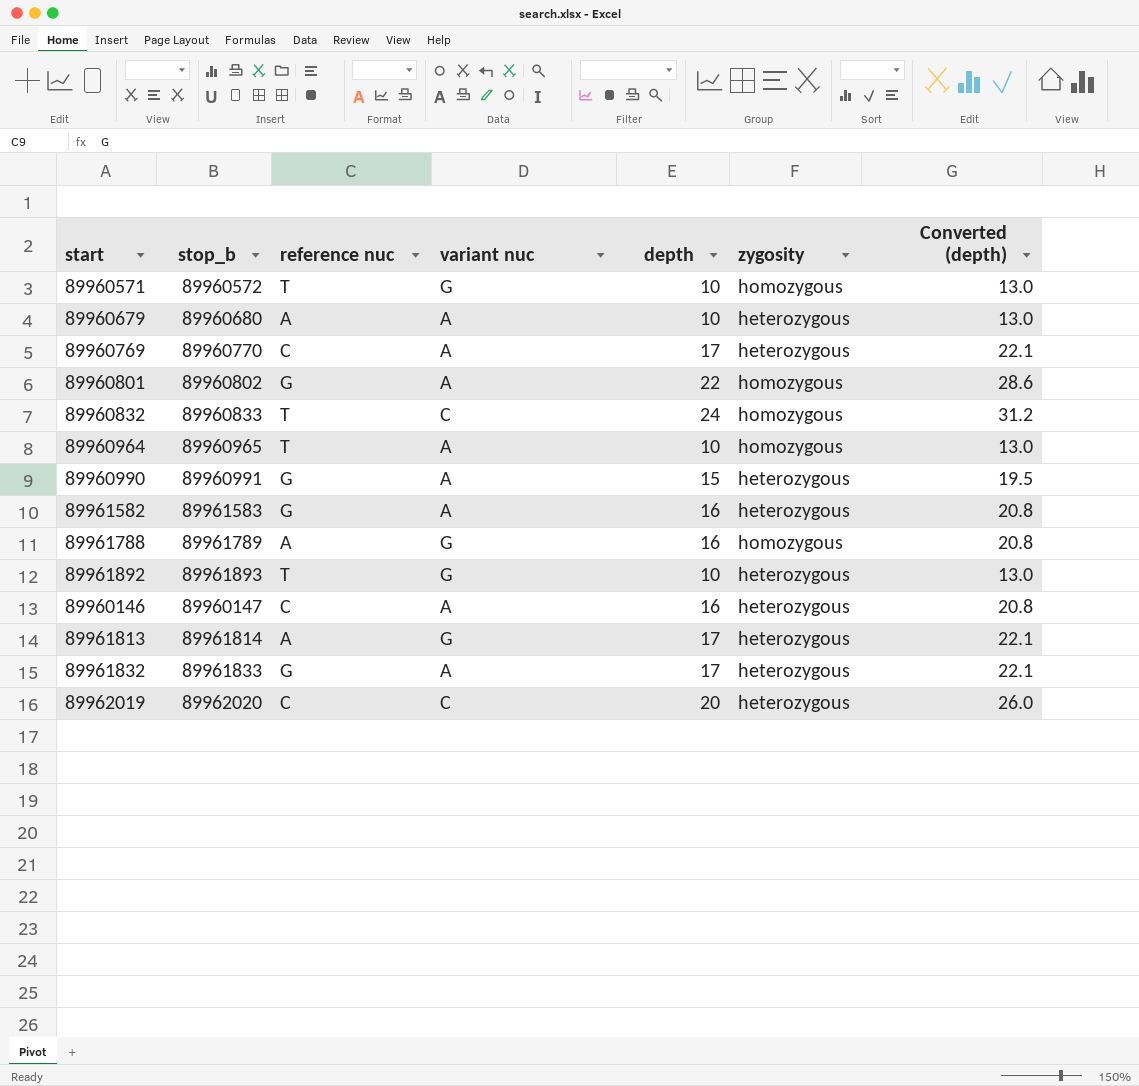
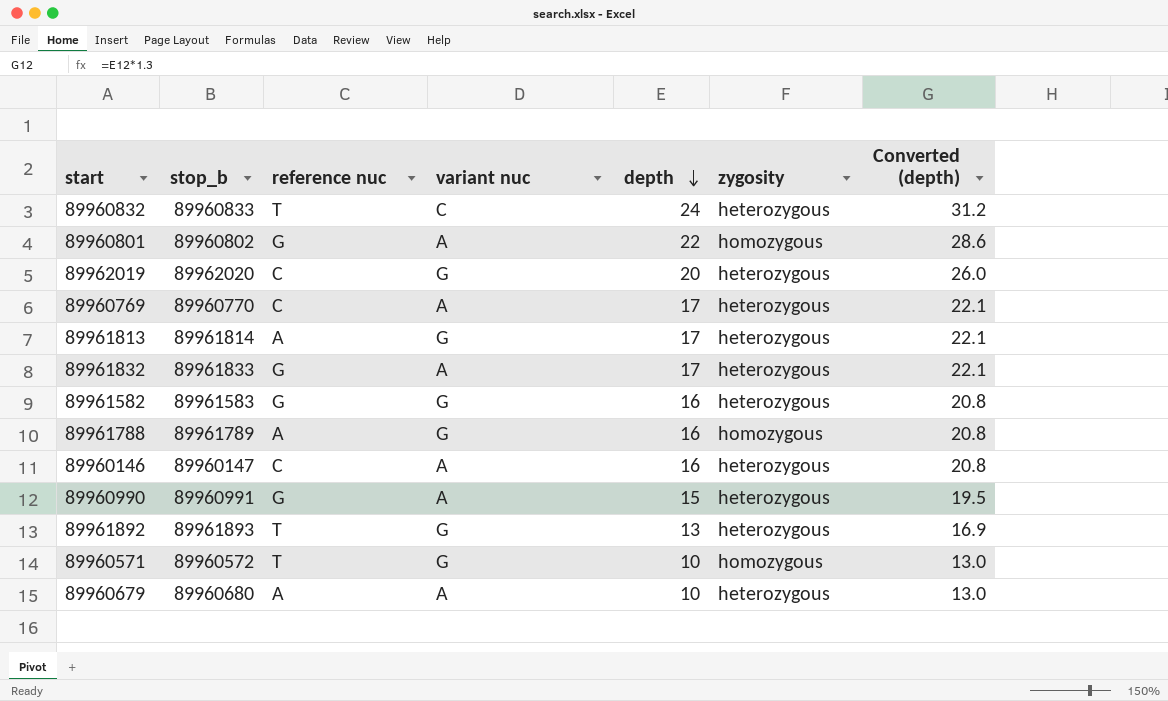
row order: none -> depth descending
row 89960964: 89960965 | T | A | 10 | homozygous | 13.0 -> none
89960832 | zygosity: homozygous -> heterozygous
89962019 | variant nuc: C -> G
89961582 | variant nuc: A -> G
89961892 | depth: 10 -> 13
89961892 | Converted (depth): 13.0 -> 16.9

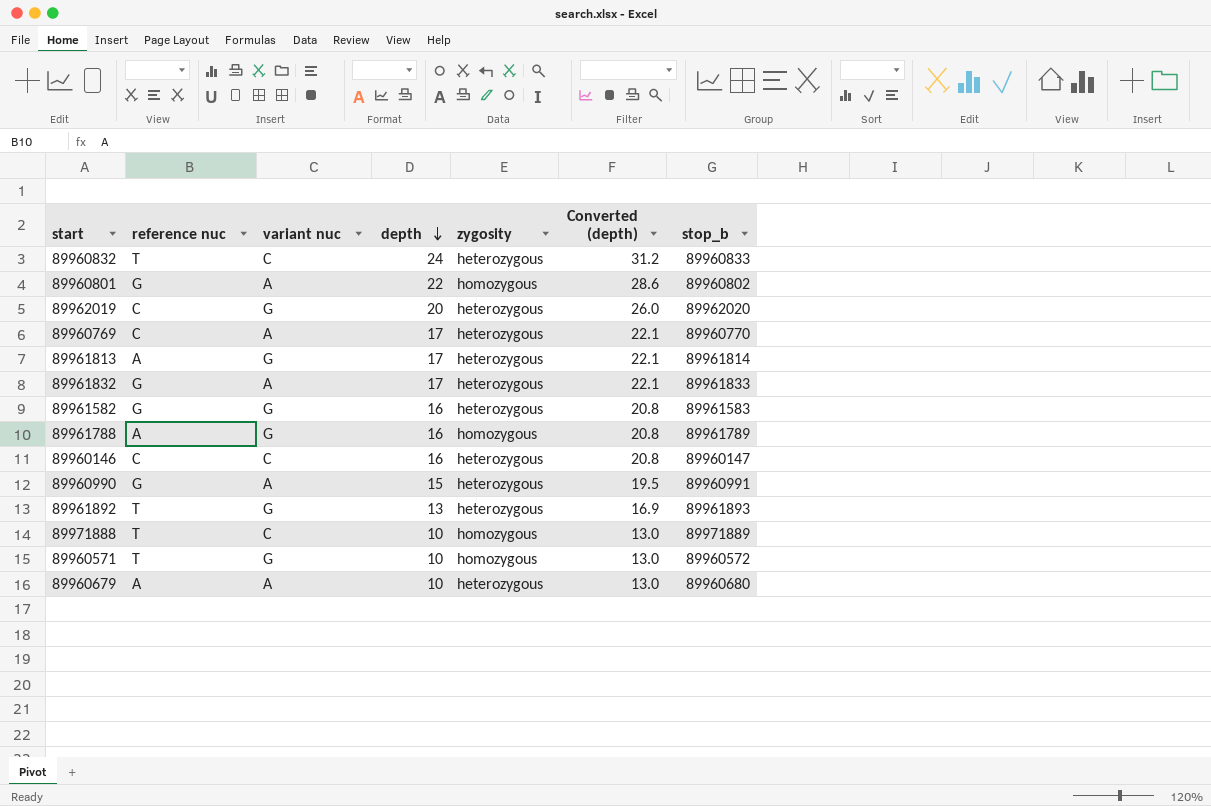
column stop_b | position: 2 -> 7
89960146 | variant nuc: A -> C
row 89971888: none -> T | C | 10 | homozygous | 13.0 | 89971889

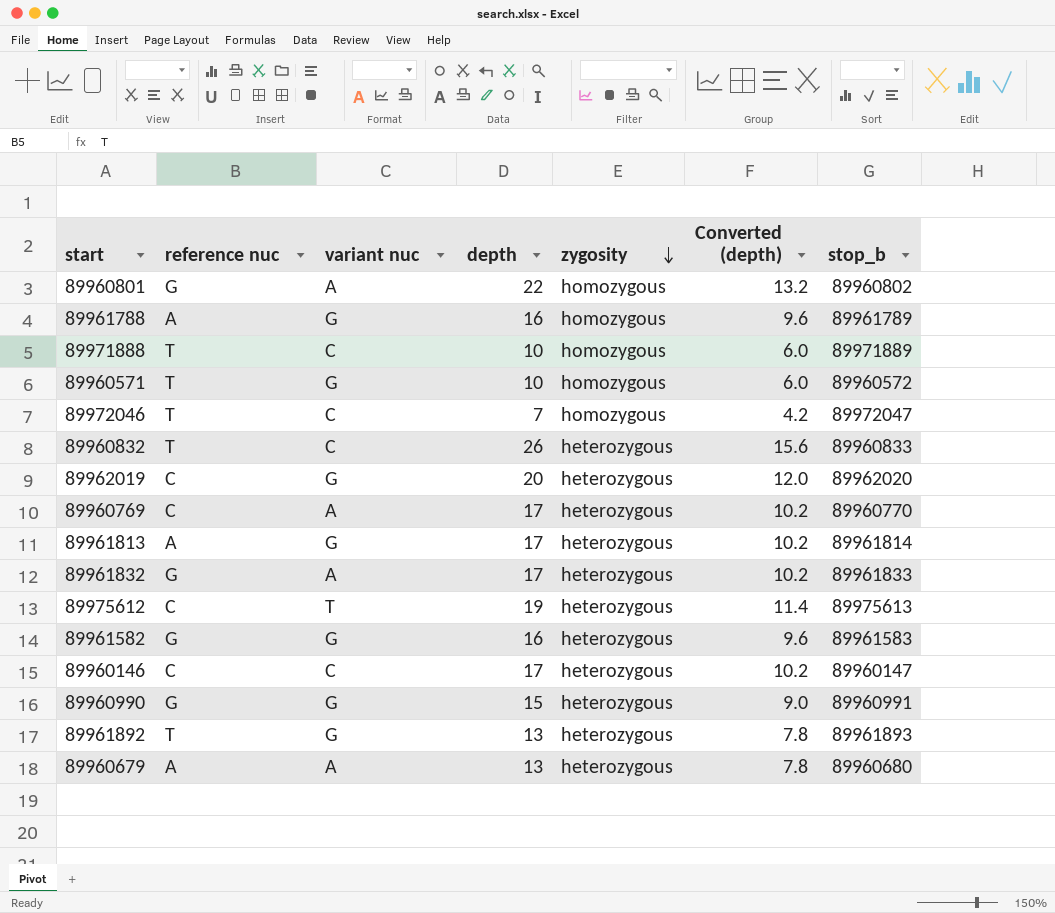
row order: depth descending -> zygosity descending
column Converted (depth) | formula: [depth] * 1.3 -> [depth] * 0.6
row 89972046: none -> T | C | 7 | homozygous | 4.2 | 89972047
89960832 | depth: 24 -> 26
row 89975612: none -> C | T | 19 | heterozygous | 11.4 | 89975613
89960146 | depth: 16 -> 17
89960990 | variant nuc: A -> G
89960679 | depth: 10 -> 13

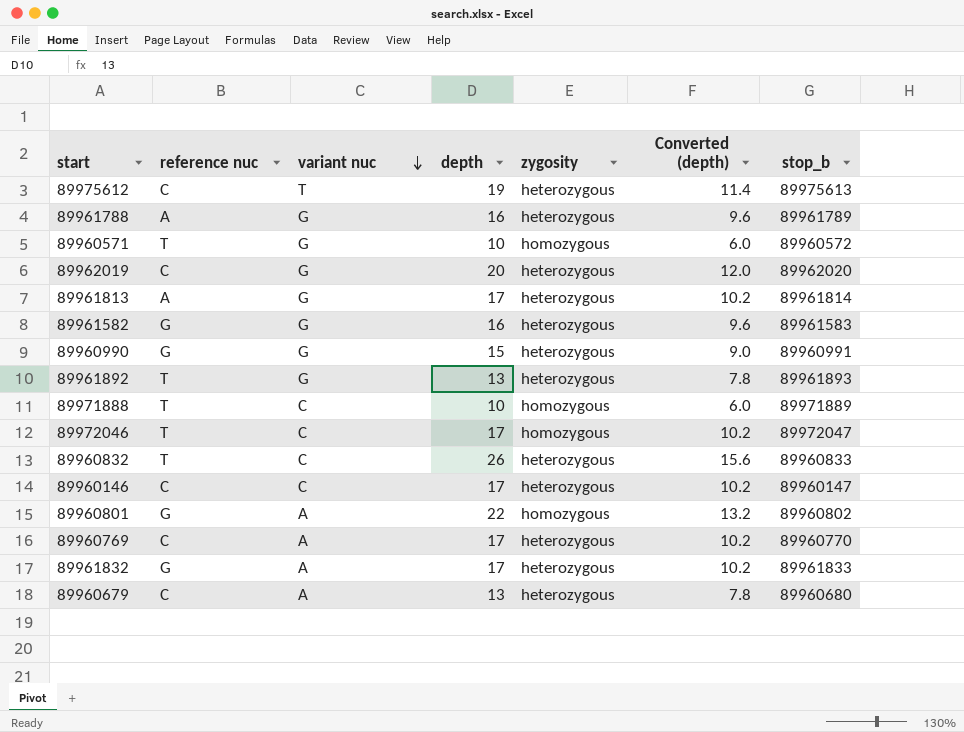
row order: zygosity descending -> variant nuc descending
89961788 | zygosity: homozygous -> heterozygous
89972046 | depth: 7 -> 17
89972046 | Converted (depth): 4.2 -> 10.2
89960679 | reference nuc: A -> C

